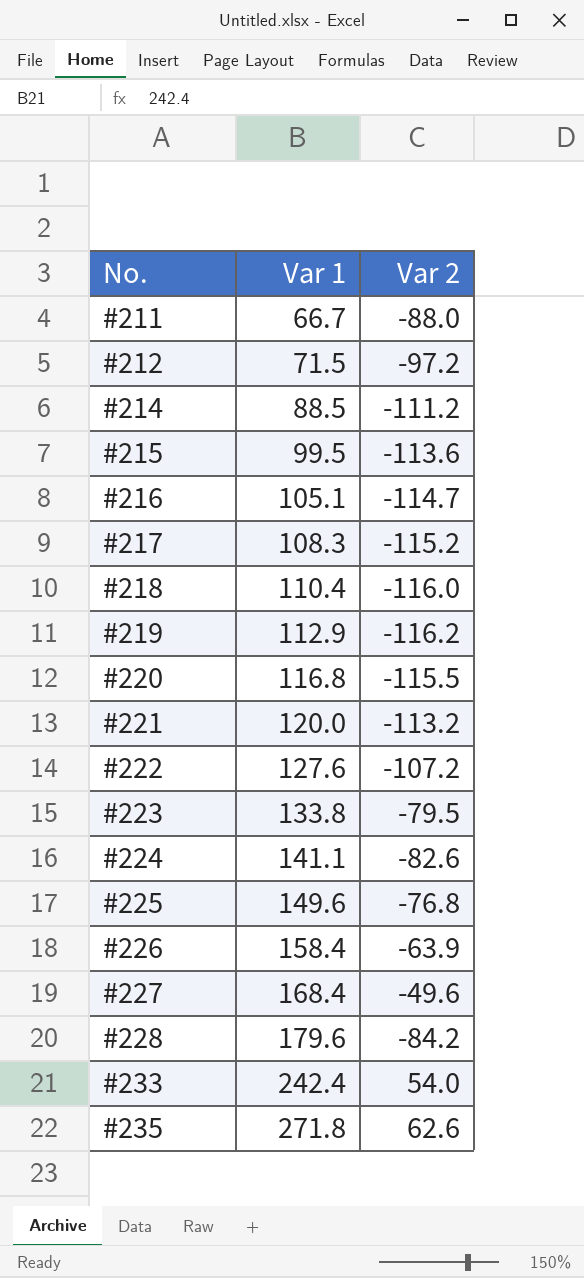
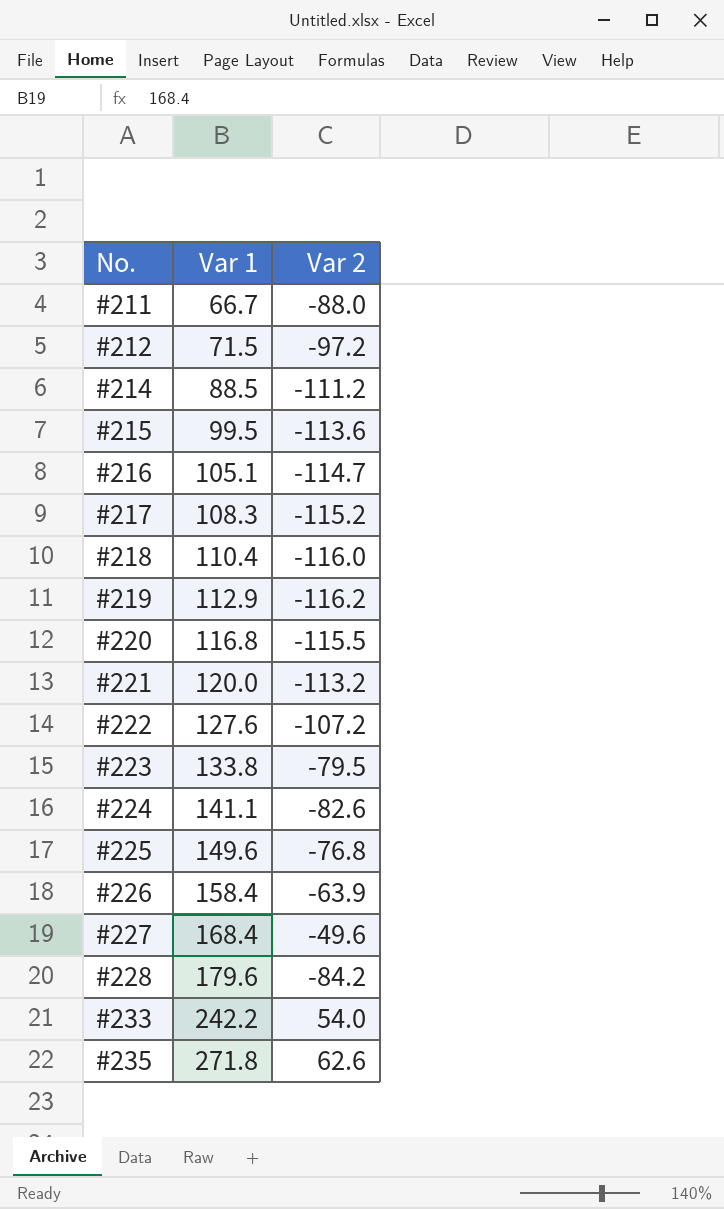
#233 | Var 1: 242.4 -> 242.2

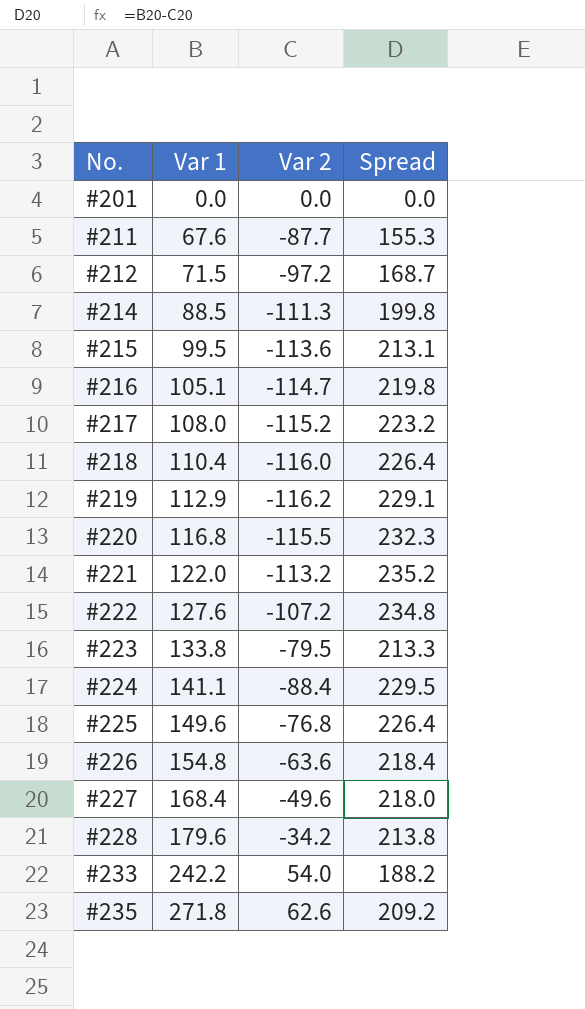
column Spread | formula: none -> [Var 1] - [Var 2]
row #201: none -> 0.0 | 0.0 | 0.0
#211 | Var 1: 66.7 -> 67.6
#211 | Var 2: -88.0 -> -87.7
#214 | Var 2: -111.2 -> -111.3
#217 | Var 1: 108.3 -> 108.0
#221 | Var 1: 120.0 -> 122.0
#224 | Var 2: -82.6 -> -88.4
#226 | Var 1: 158.4 -> 154.8
#226 | Var 2: -63.9 -> -63.6
#228 | Var 2: -84.2 -> -34.2

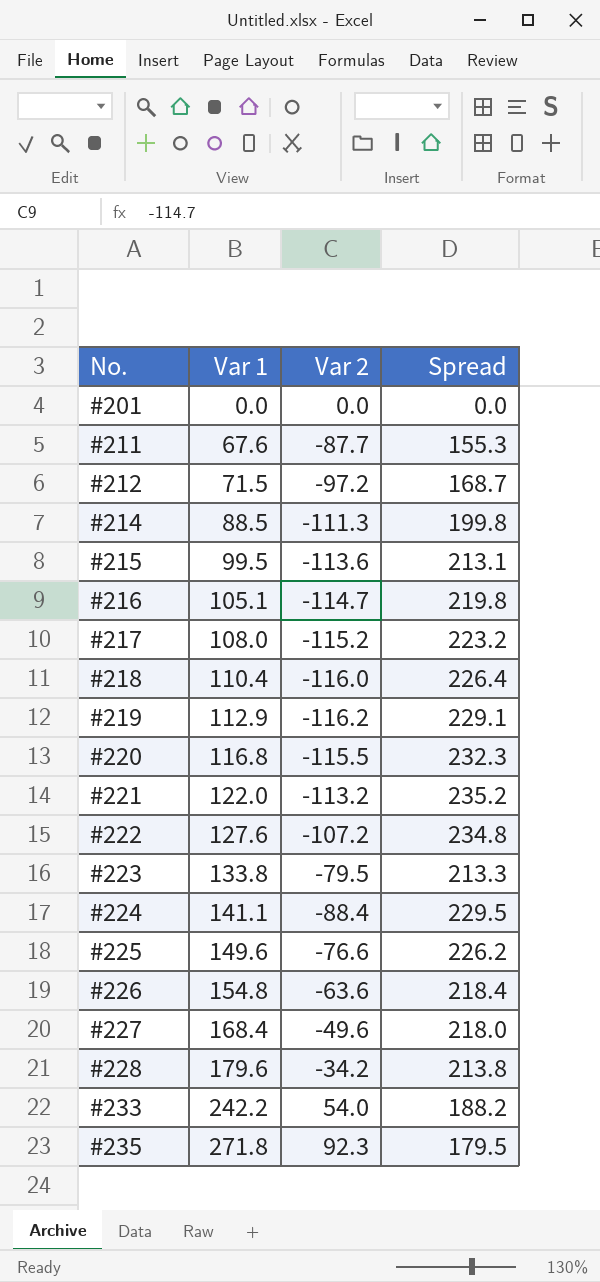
#225 | Var 2: -76.8 -> -76.6
#225 | Spread: 226.4 -> 226.2
#235 | Var 2: 62.6 -> 92.3
#235 | Spread: 209.2 -> 179.5

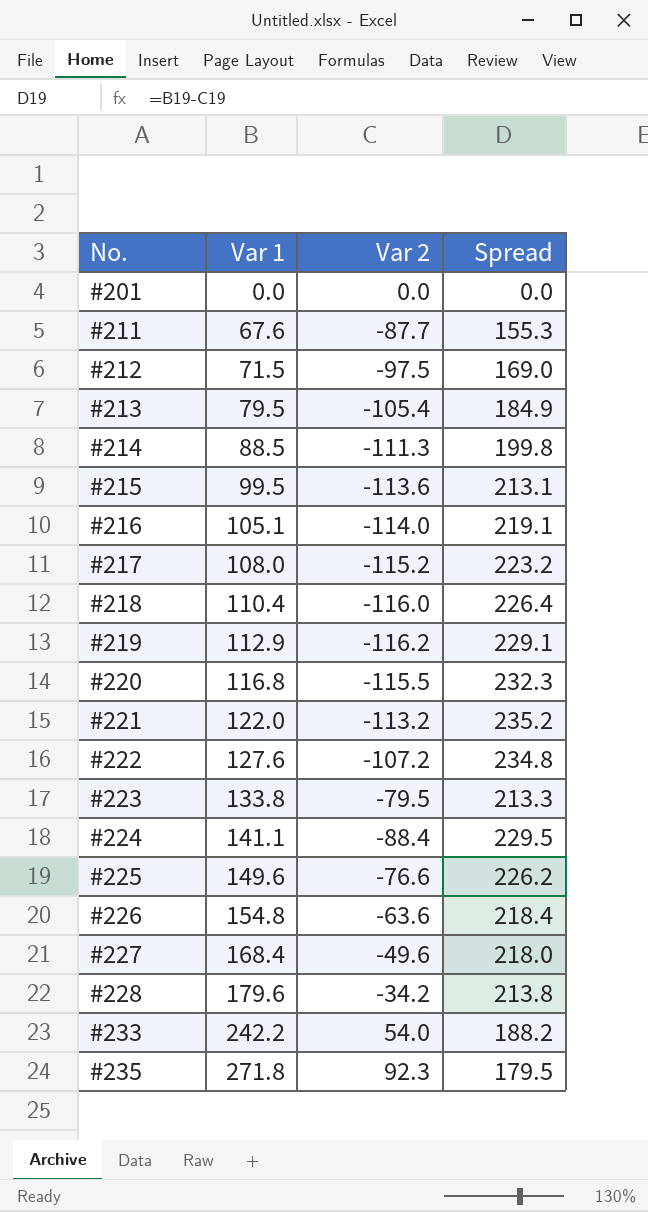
#212 | Var 2: -97.2 -> -97.5
#212 | Spread: 168.7 -> 169.0
row #213: none -> 79.5 | -105.4 | 184.9
#216 | Var 2: -114.7 -> -114.0
#216 | Spread: 219.8 -> 219.1

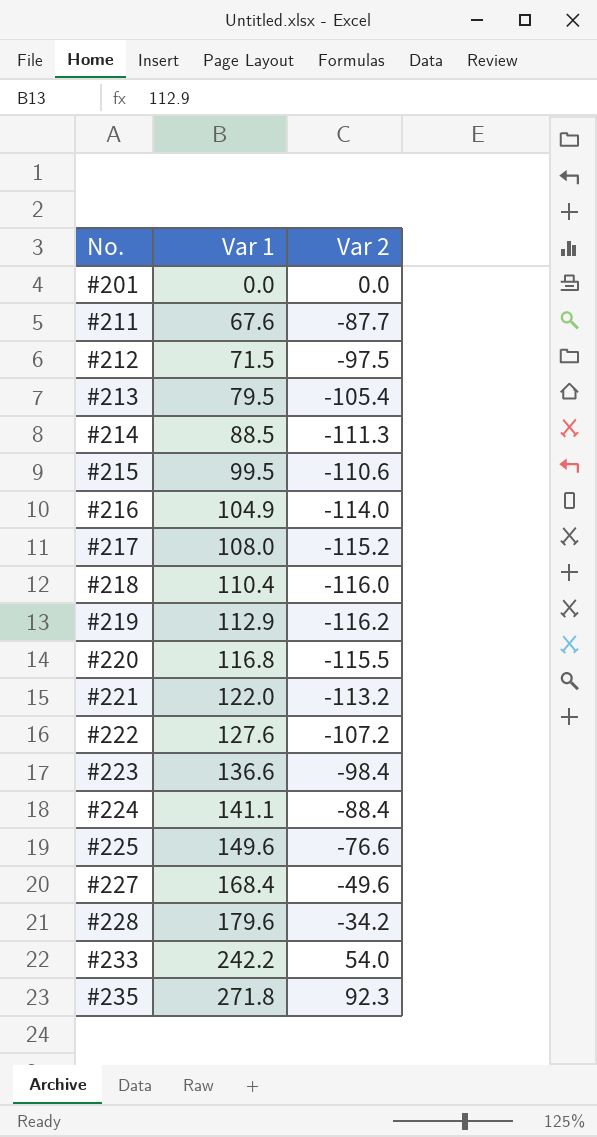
column Spread | formula: [Var 1] - [Var 2] -> none
row #226: 154.8 | -63.6 | 218.4 -> none
#215 | Var 2: -113.6 -> -110.6
#216 | Var 1: 105.1 -> 104.9
#223 | Var 1: 133.8 -> 136.6
#223 | Var 2: -79.5 -> -98.4

